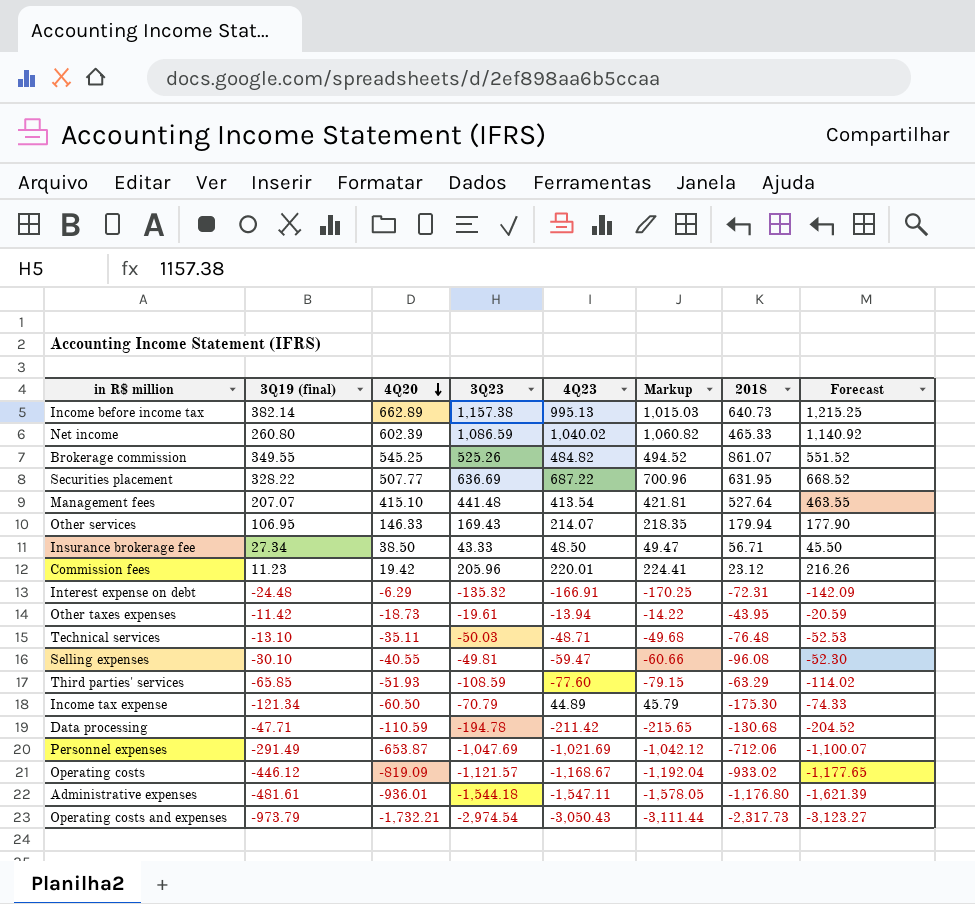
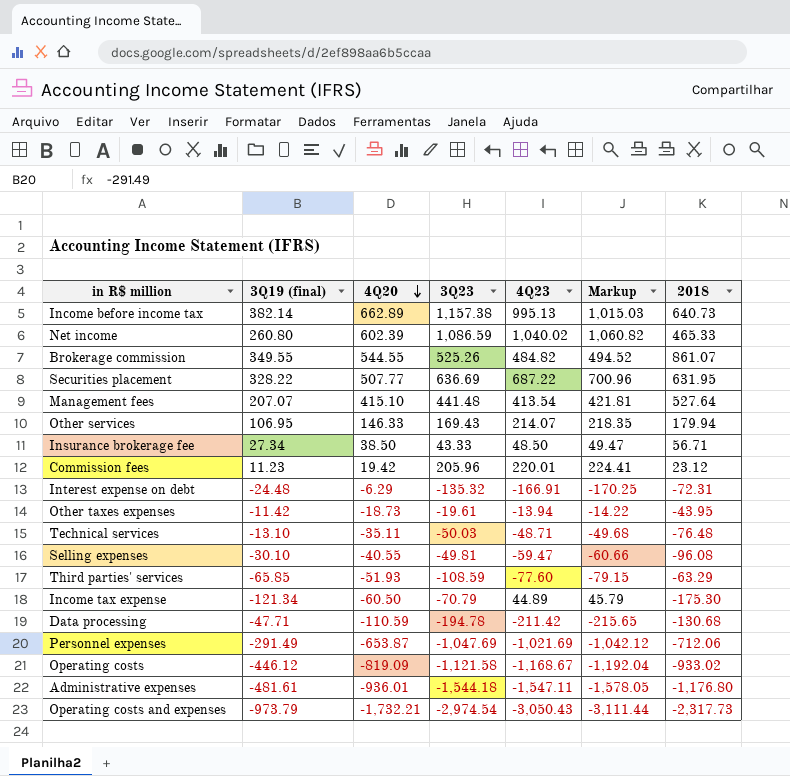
column Forecast | formula: [3Q23] * 1.05 -> none
Brokerage commission | 4Q20: 545.25 -> 544.55
Operating costs | 3Q23: -1,121.57 -> -1,121.58

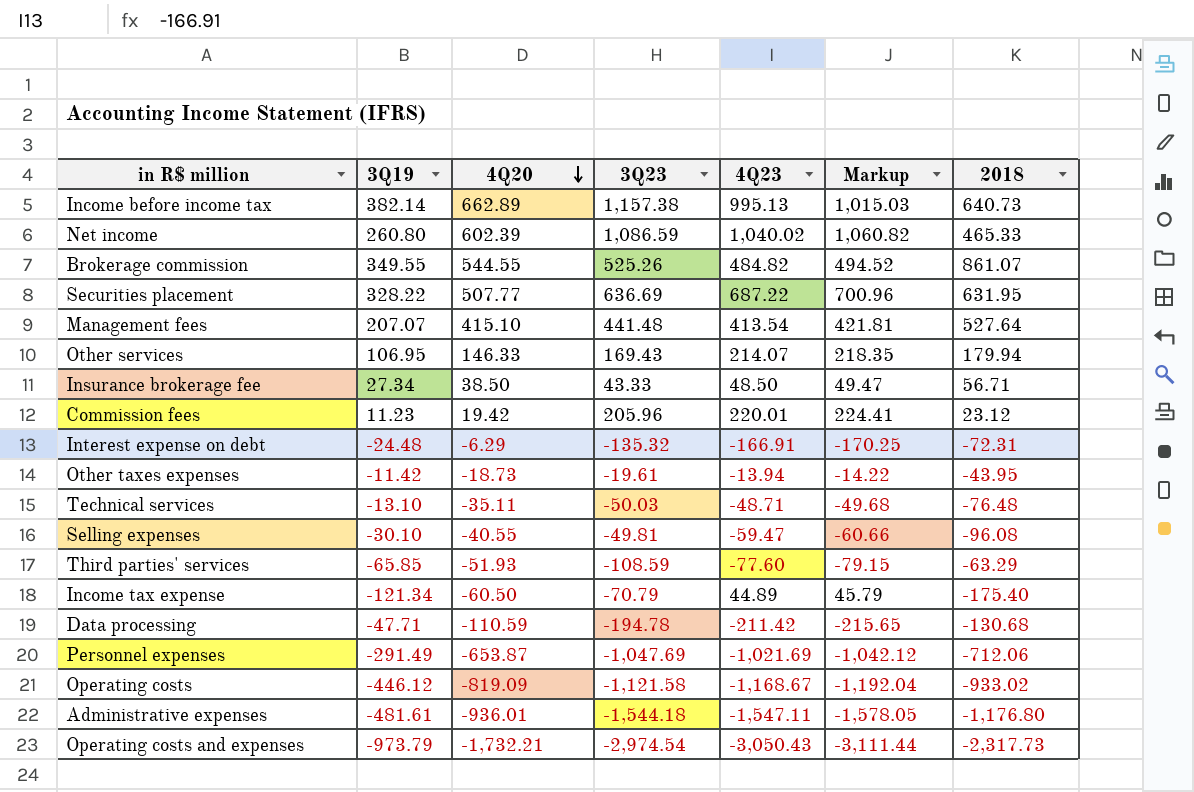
column name: 3Q19 (final) -> 3Q19
Income tax expense | 2018: -175.30 -> -175.40

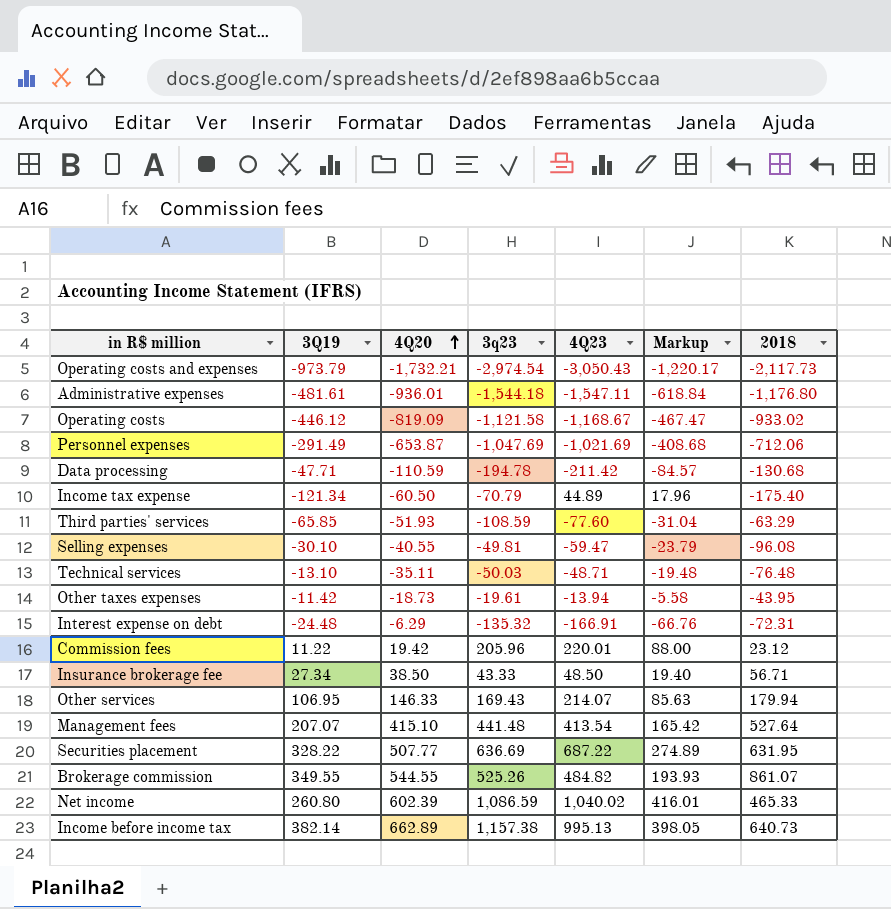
row order: 4Q20 descending -> 4Q20 ascending
column name: 3Q23 -> 3q23
column Markup | formula: [4Q23] * 1.02 -> [4Q23] * 0.4
Operating costs and expenses | 2018: -2,317.73 -> -2,117.73
Commission fees | 3Q19: 11.23 -> 11.22

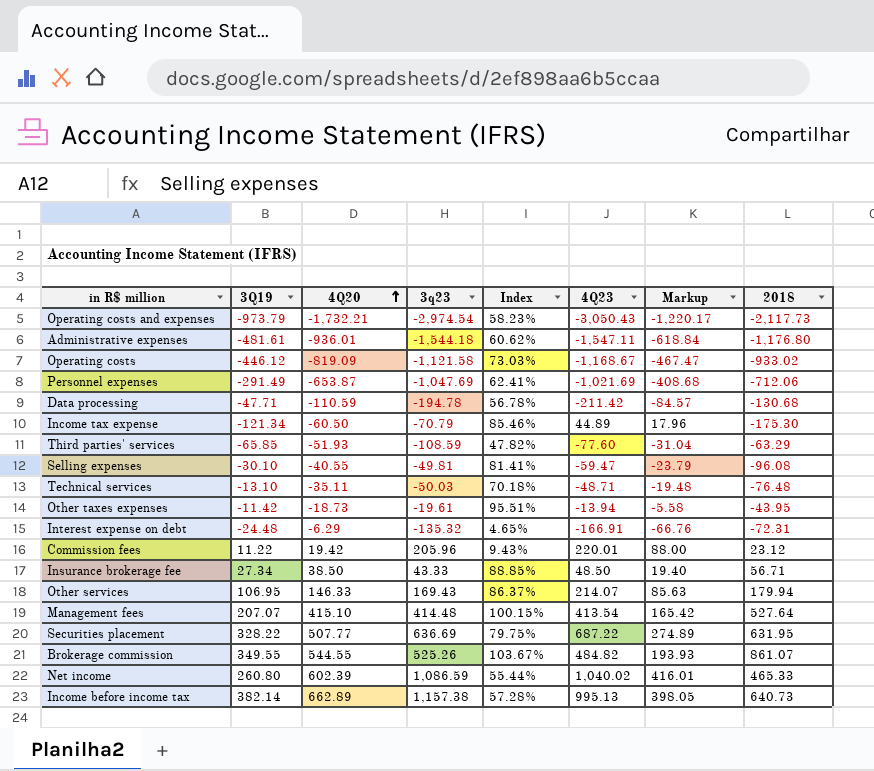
column Index | formula: none -> [4Q20] / [3q23]
Income tax expense | 2018: -175.40 -> -175.30
Management fees | 3q23: 441.48 -> 414.48

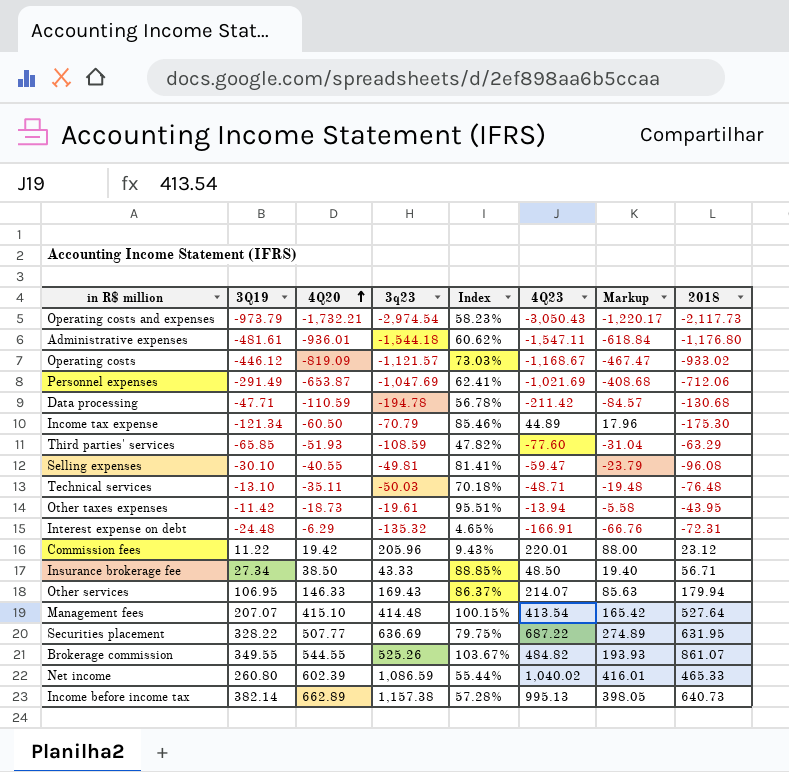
Operating costs | 3q23: -1,121.58 -> -1,121.57

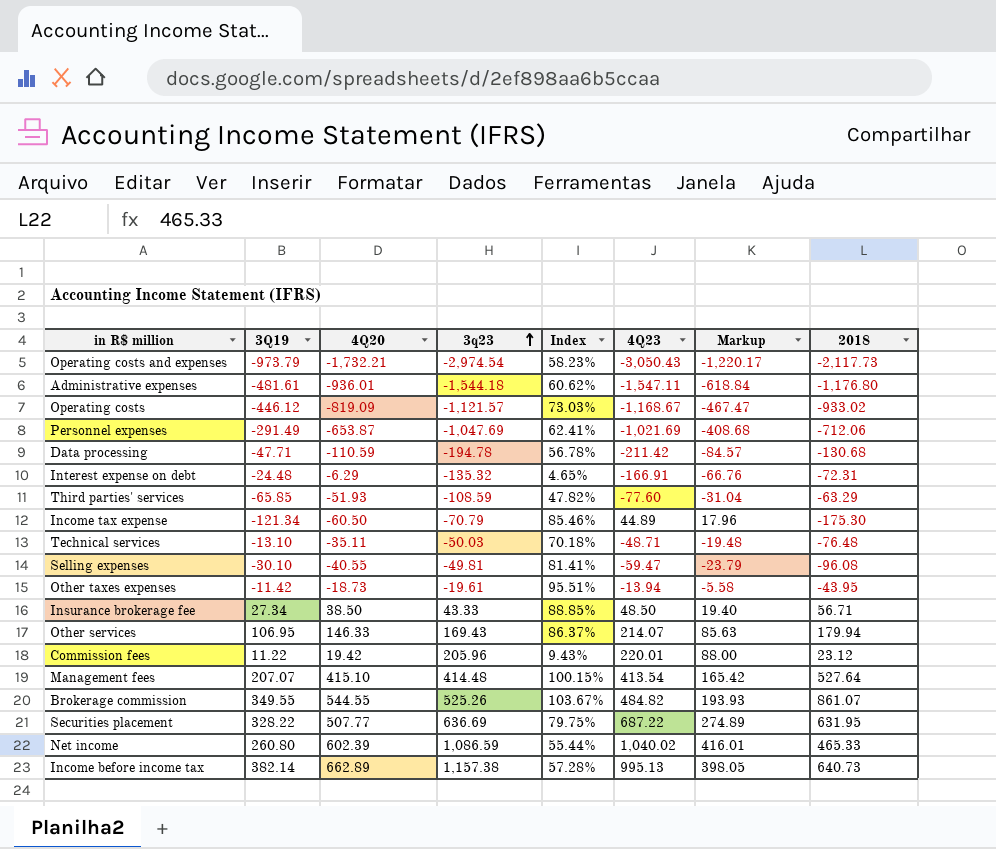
row order: 4Q20 ascending -> 3q23 ascending

